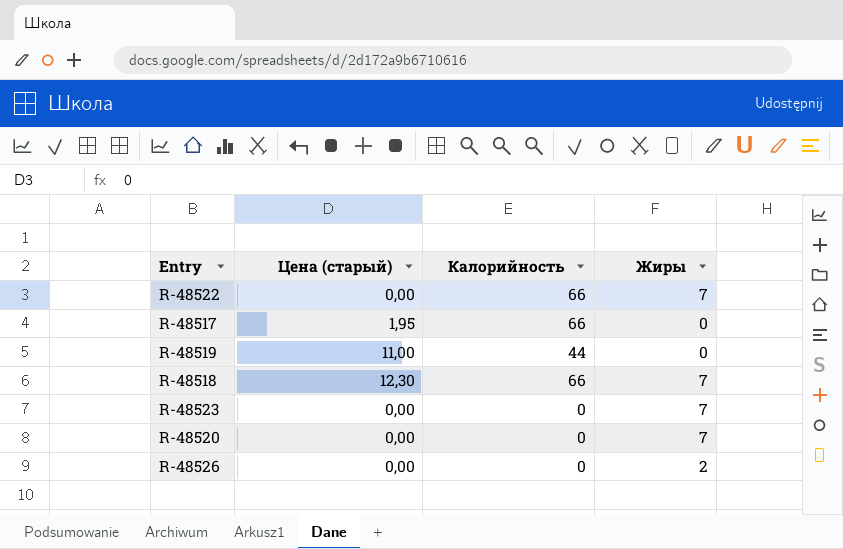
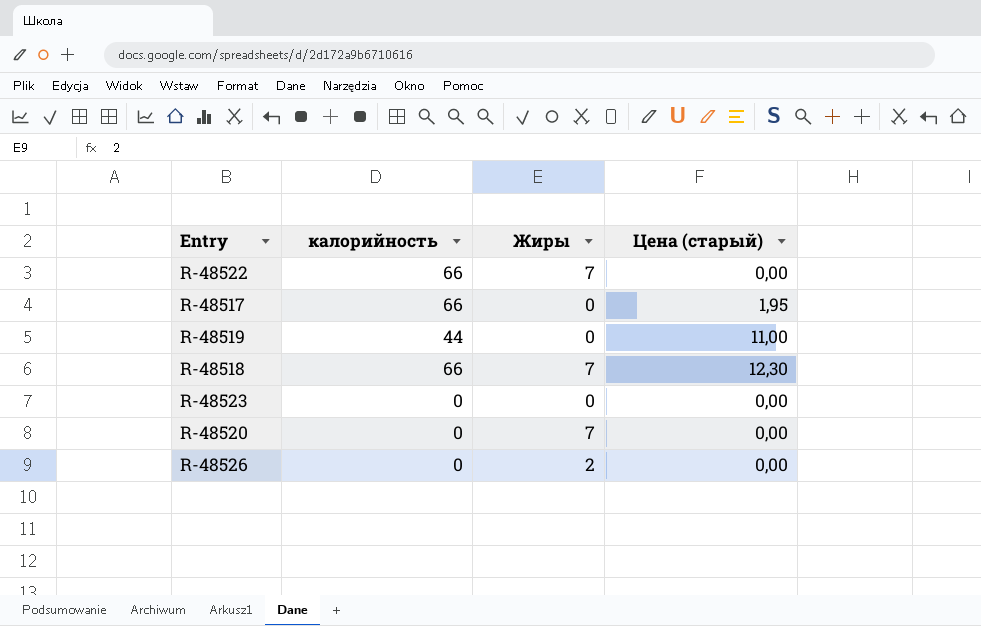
column name: Калорийность -> калорийность
column Цена (старый) | position: 2 -> 4
R-48523 | Жиры: 7 -> 0

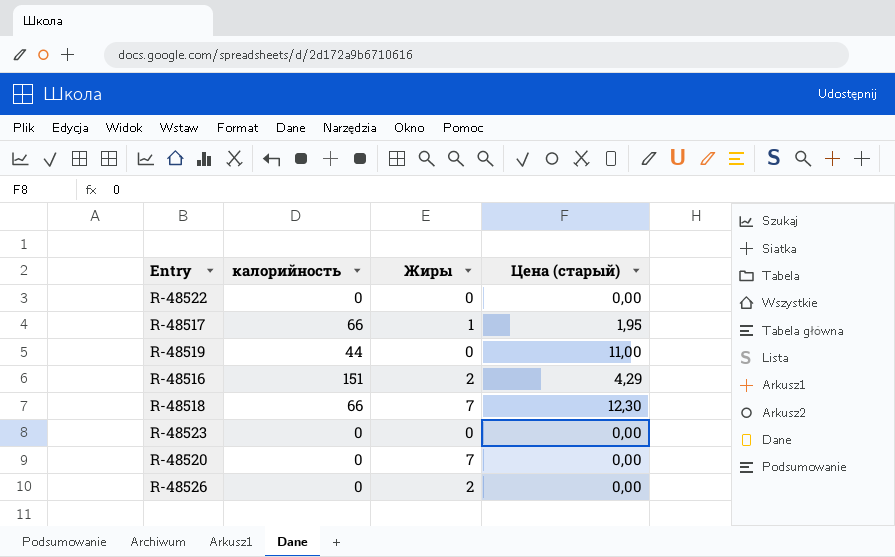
R-48522 | калорийность: 66 -> 0
R-48522 | Жиры: 7 -> 0
R-48517 | Жиры: 0 -> 1
row R-48516: none -> 151 | 2 | 4,29

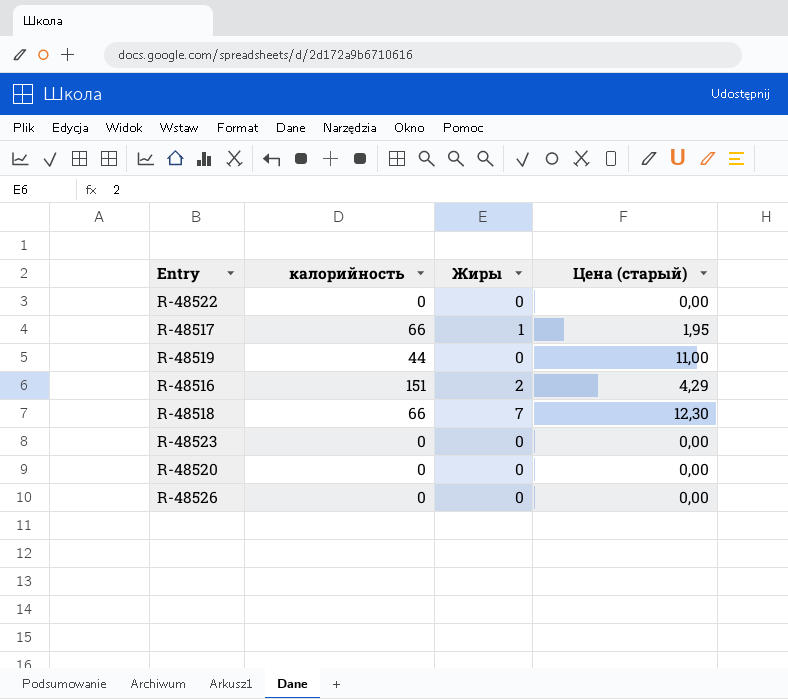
R-48520 | Жиры: 7 -> 0
R-48526 | Жиры: 2 -> 0

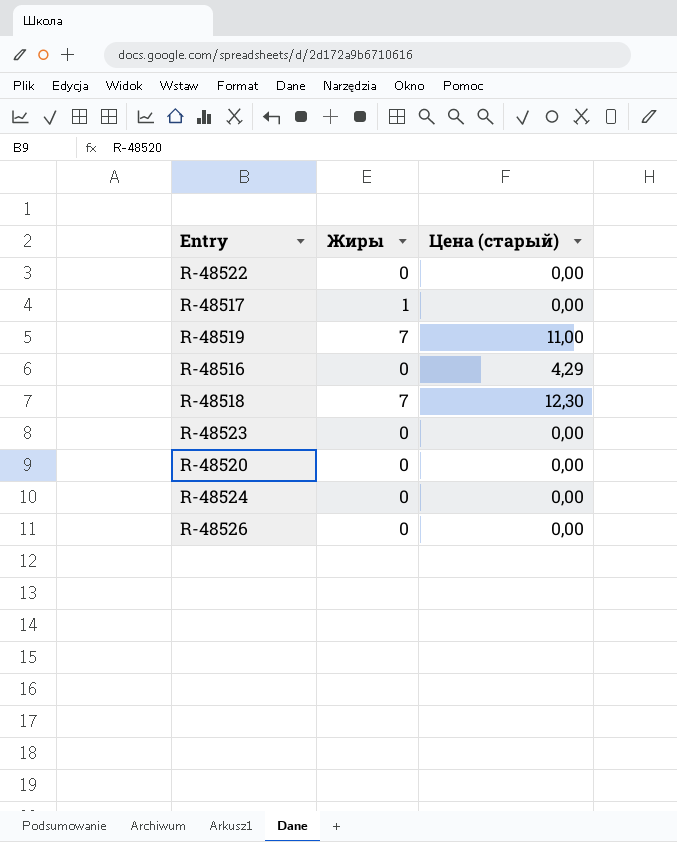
column калорийность | position: 2 -> none
R-48517 | Цена (старый): 1,95 -> 0,00
R-48519 | Жиры: 0 -> 7
R-48516 | Жиры: 2 -> 0
row R-48524: none -> 0 | 0,00

